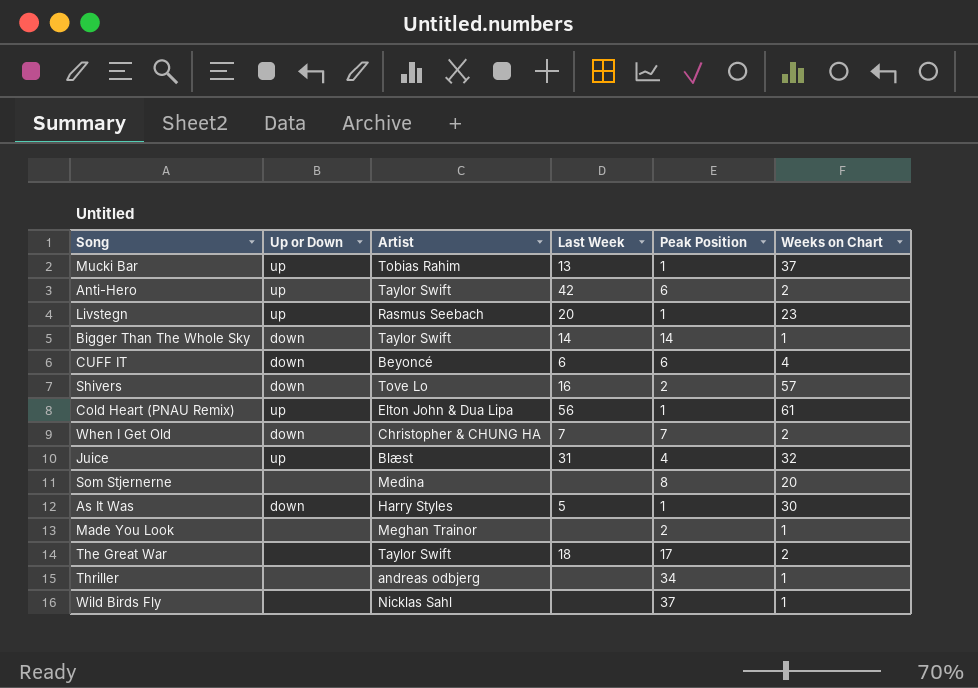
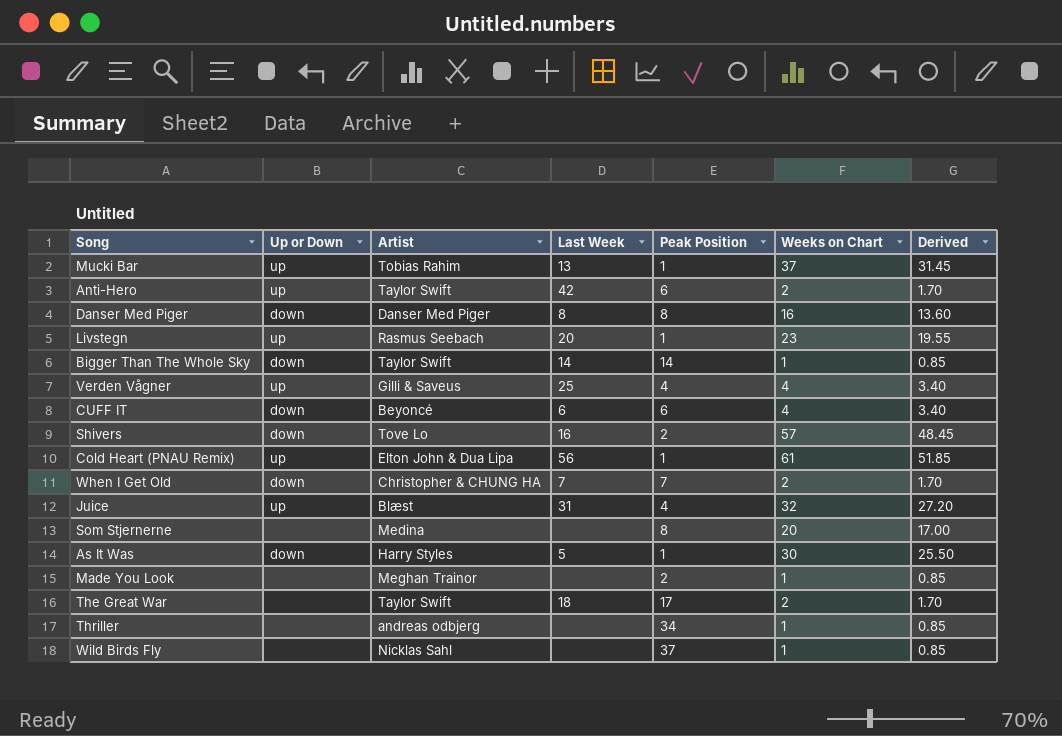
column Derived | formula: none -> [Weeks on Chart] * 0.85
row Danser Med Piger: none -> down | Danser Med Piger | 8 | 8 | 16 | 13.60
row Verden Vågner: none -> up | Gilli & Saveus | 25 | 4 | 4 | 3.40

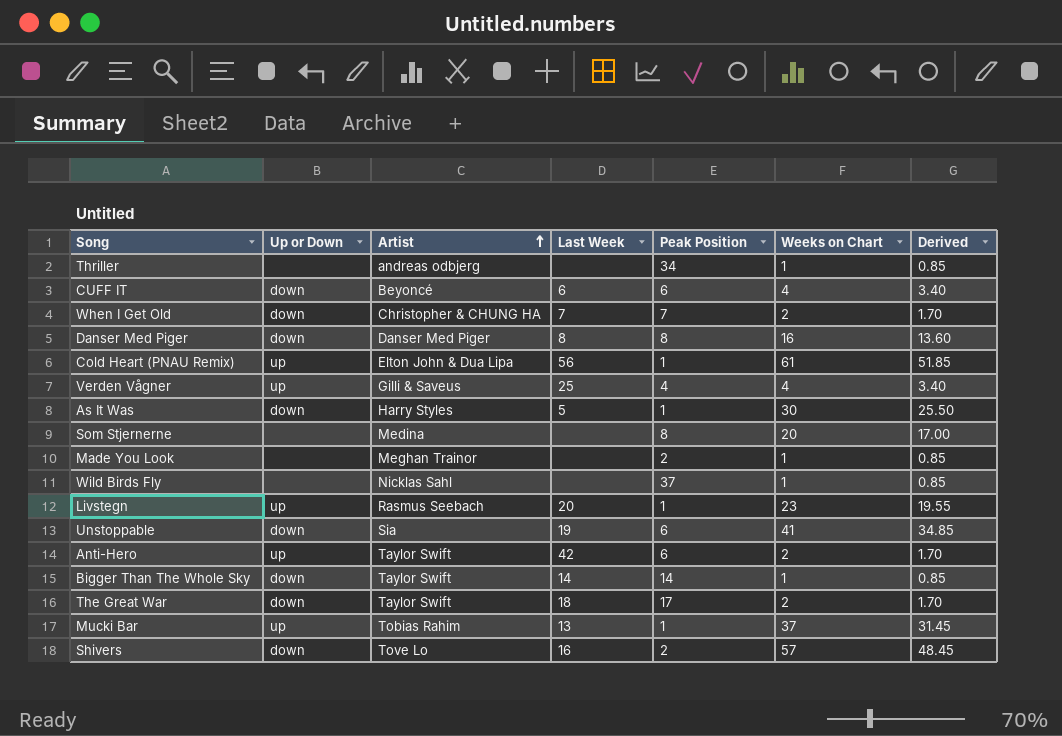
row order: none -> Artist ascending
row Juice: up | Blæst | 31 | 4 | 32 | 27.20 -> none
row Unstoppable: none -> down | Sia | 19 | 6 | 41 | 34.85
The Great War | Up or Down: none -> down

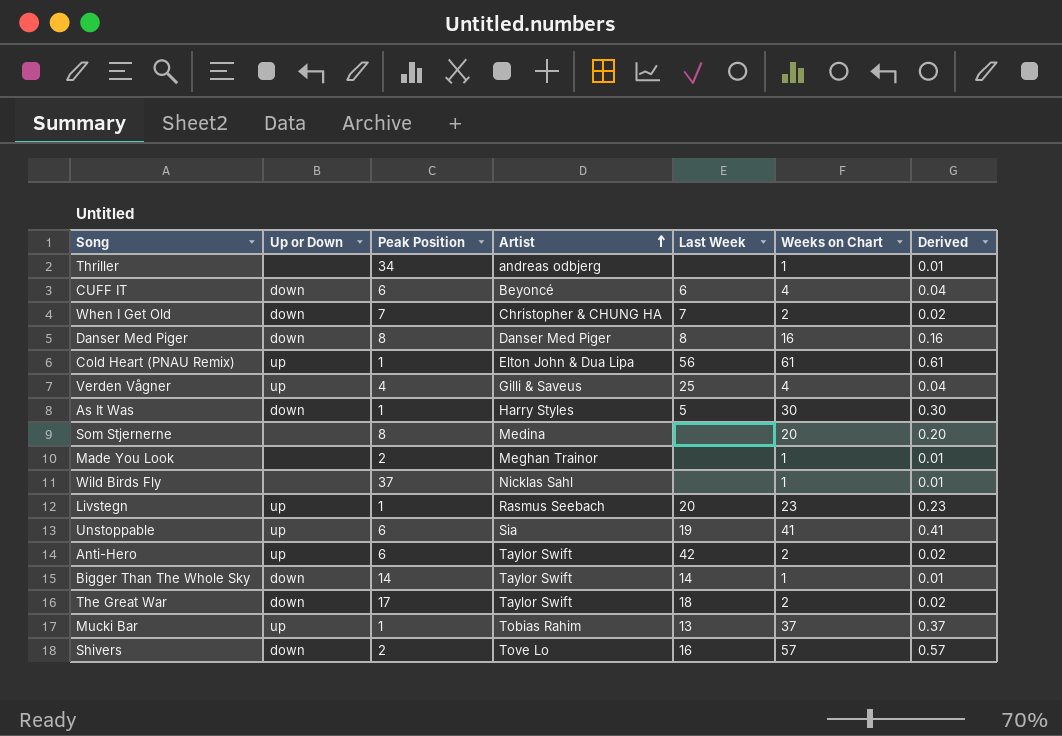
column Peak Position | position: 5 -> 3
column Derived | formula: [Weeks on Chart] * 0.85 -> [Weeks on Chart] * 0.01
Unstoppable | Up or Down: down -> up

